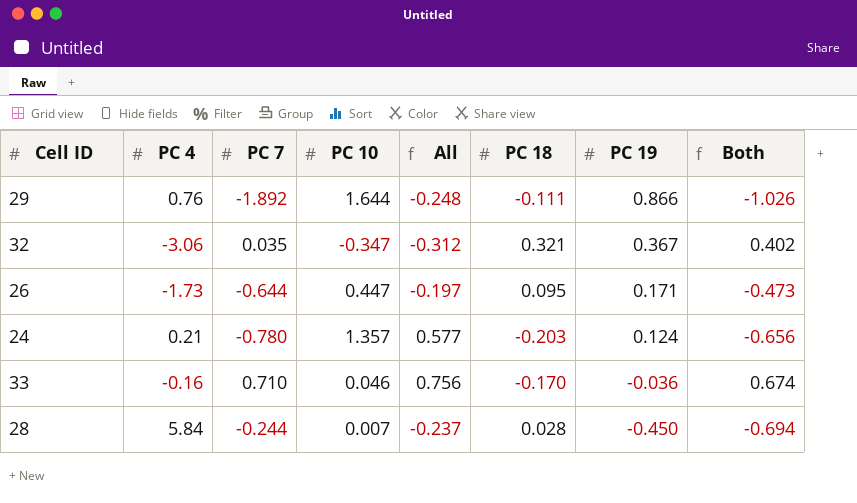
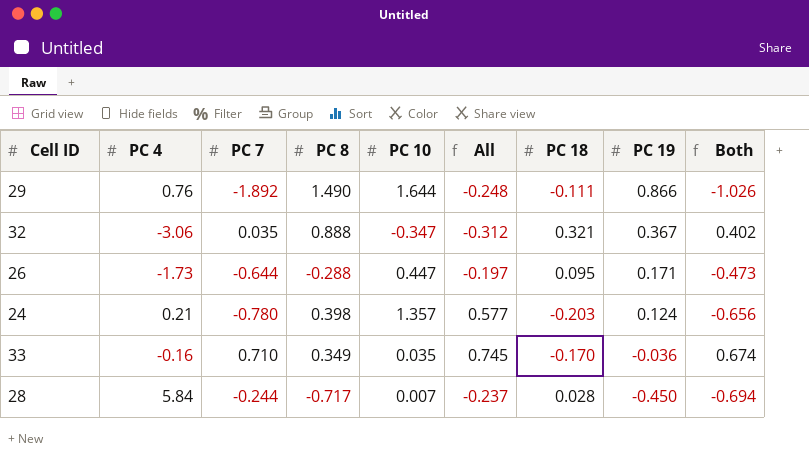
column PC 8 | position: none -> 4
33 | PC 10: 0.046 -> 0.035
33 | All: 0.756 -> 0.745

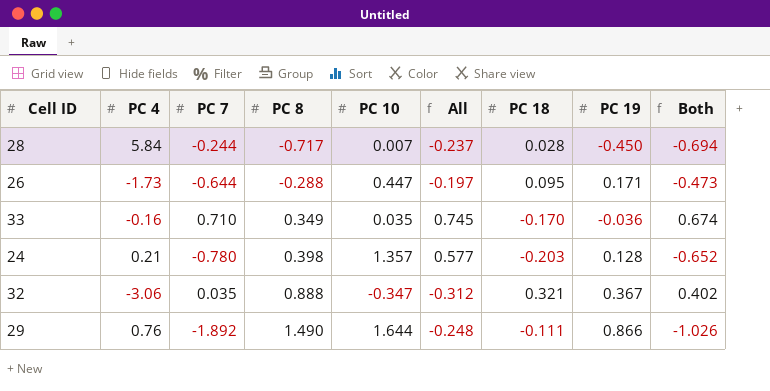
row order: PC 19 descending -> PC 8 ascending
24 | PC 19: 0.124 -> 0.128
24 | Both: -0.656 -> -0.652

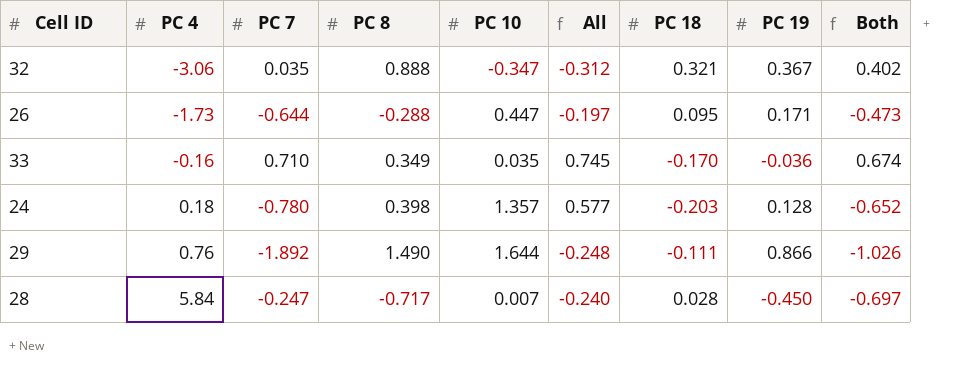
row order: PC 8 ascending -> PC 4 ascending
24 | PC 4: 0.21 -> 0.18
28 | PC 7: -0.244 -> -0.247
28 | All: -0.237 -> -0.240
28 | Both: -0.694 -> -0.697

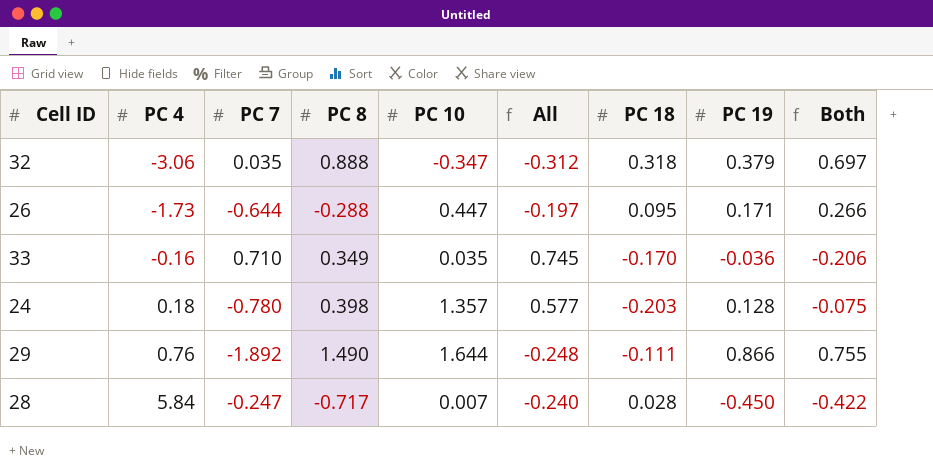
column Both | formula: [PC 7] + [PC 19] -> [PC 18] + [PC 19]
32 | PC 18: 0.321 -> 0.318
32 | PC 19: 0.367 -> 0.379

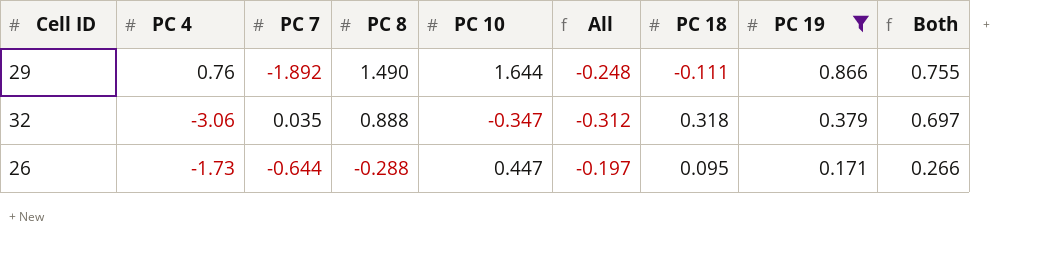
filter: none -> PC 19 >= 0.171
row order: PC 4 ascending -> PC 8 descending

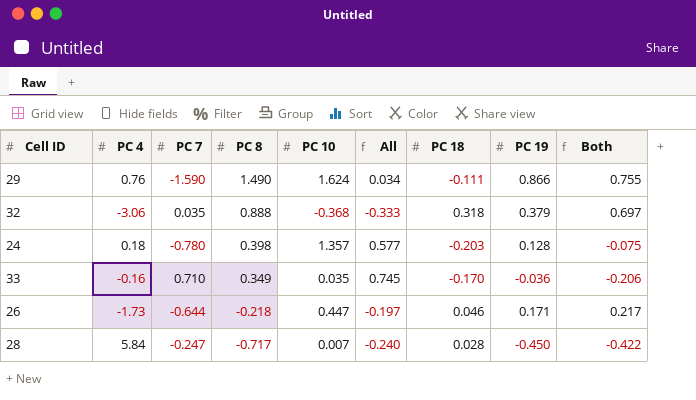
filter: PC 19 >= 0.171 -> none
29 | PC 7: -1.892 -> -1.590
29 | PC 10: 1.644 -> 1.624
29 | All: -0.248 -> 0.034
32 | PC 10: -0.347 -> -0.368
32 | All: -0.312 -> -0.333
26 | PC 8: -0.288 -> -0.218
26 | PC 18: 0.095 -> 0.046
26 | Both: 0.266 -> 0.217

